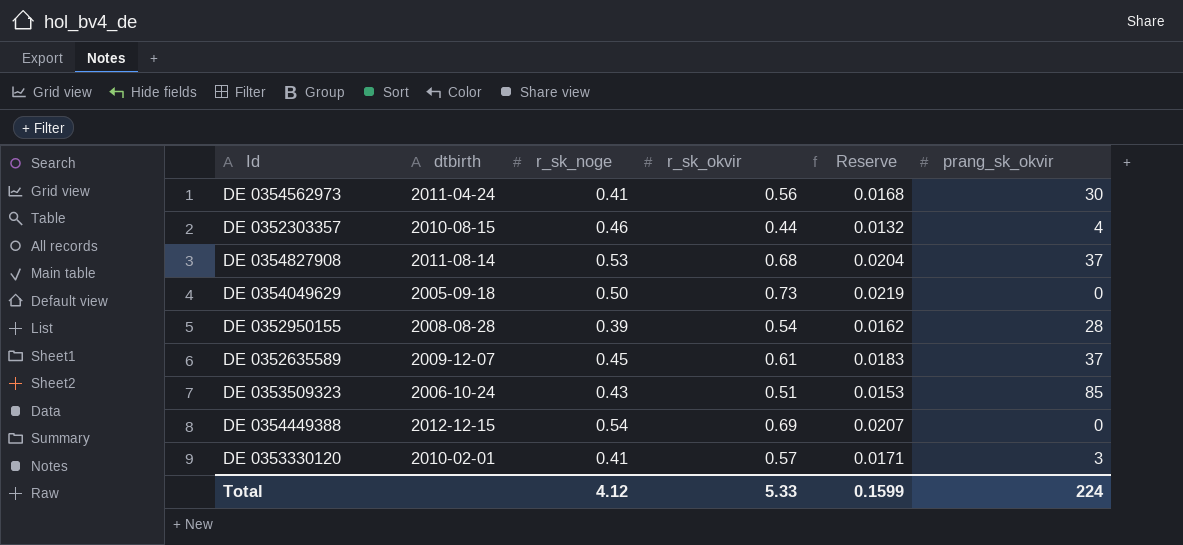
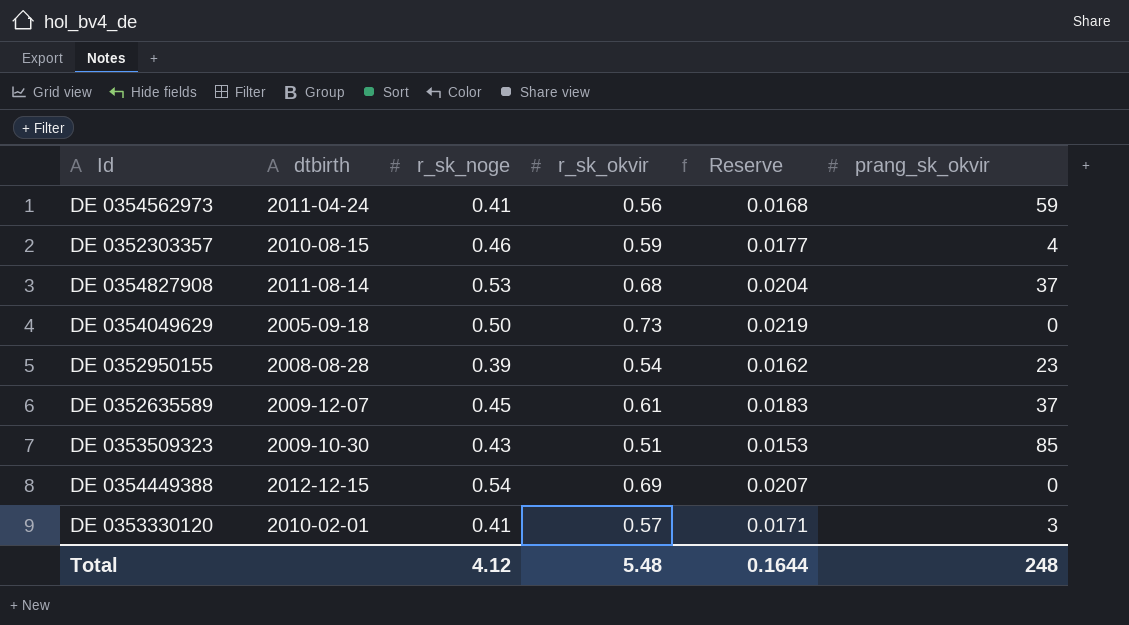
DE 0354562973 | prang_sk_okvir: 30 -> 59
DE 0352303357 | r_sk_okvir: 0.44 -> 0.59
DE 0352303357 | Reserve: 0.0132 -> 0.0177
DE 0352950155 | prang_sk_okvir: 28 -> 23
DE 0353509323 | dtbirth: 2006-10-24 -> 2009-10-30
Total | r_sk_okvir: 5.33 -> 5.48
Total | Reserve: 0.1599 -> 0.1644
Total | prang_sk_okvir: 224 -> 248

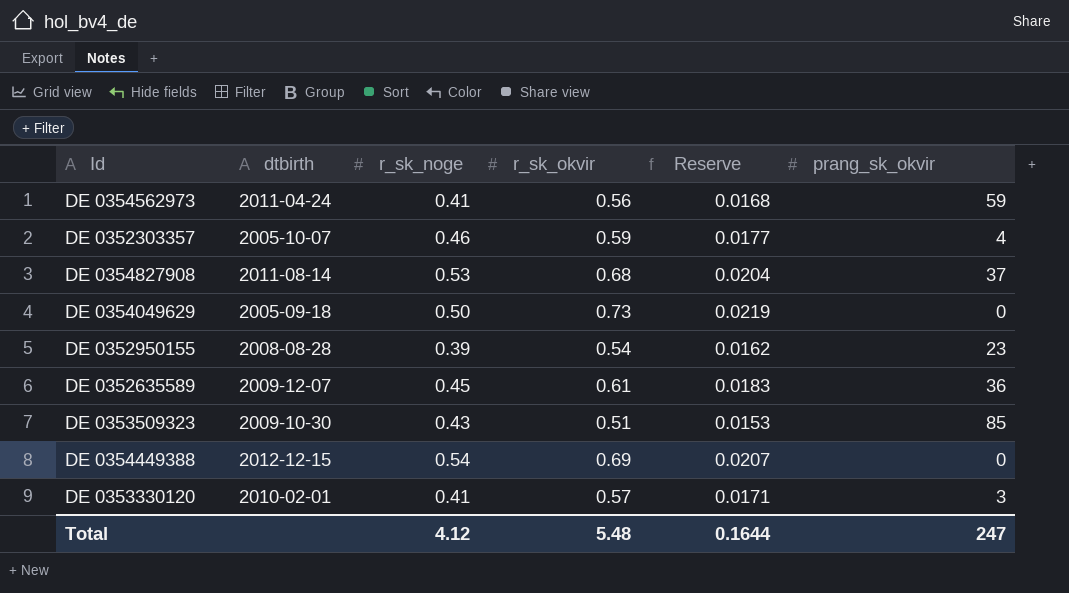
DE 0352303357 | dtbirth: 2010-08-15 -> 2005-10-07
DE 0352635589 | prang_sk_okvir: 37 -> 36
Total | prang_sk_okvir: 248 -> 247

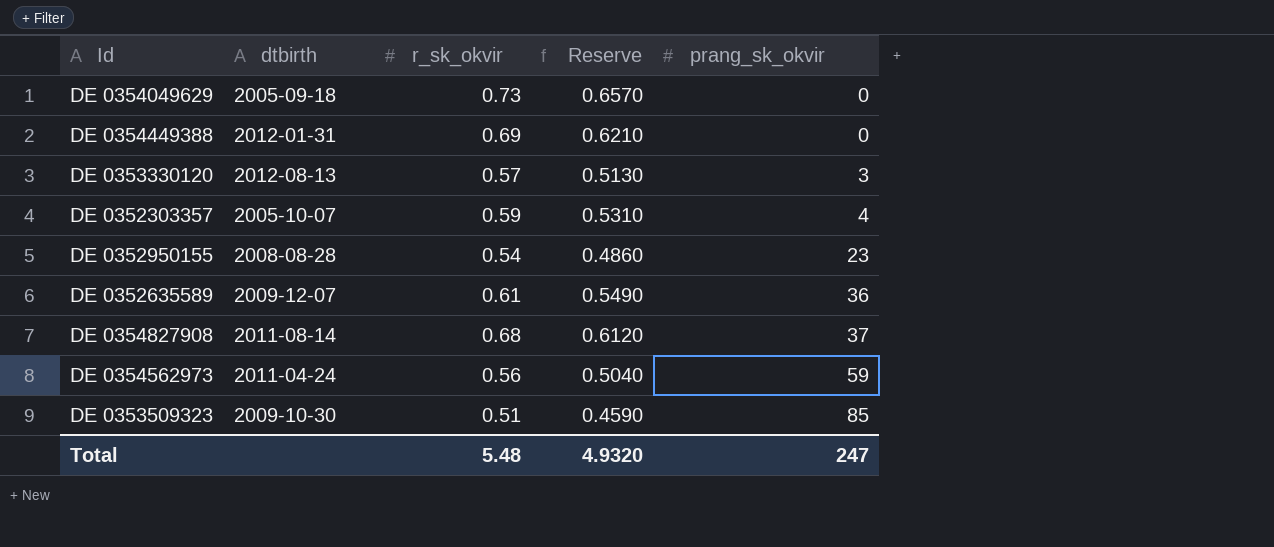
row order: none -> prang_sk_okvir ascending
column r_sk_noge | position: 3 -> none
column Reserve | formula: [r_sk_okvir] * 0.03 -> [r_sk_okvir] * 0.9
DE 0354449388 | dtbirth: 2012-12-15 -> 2012-01-31
DE 0353330120 | dtbirth: 2010-02-01 -> 2012-08-13
Total | Reserve: 0.1644 -> 4.9320

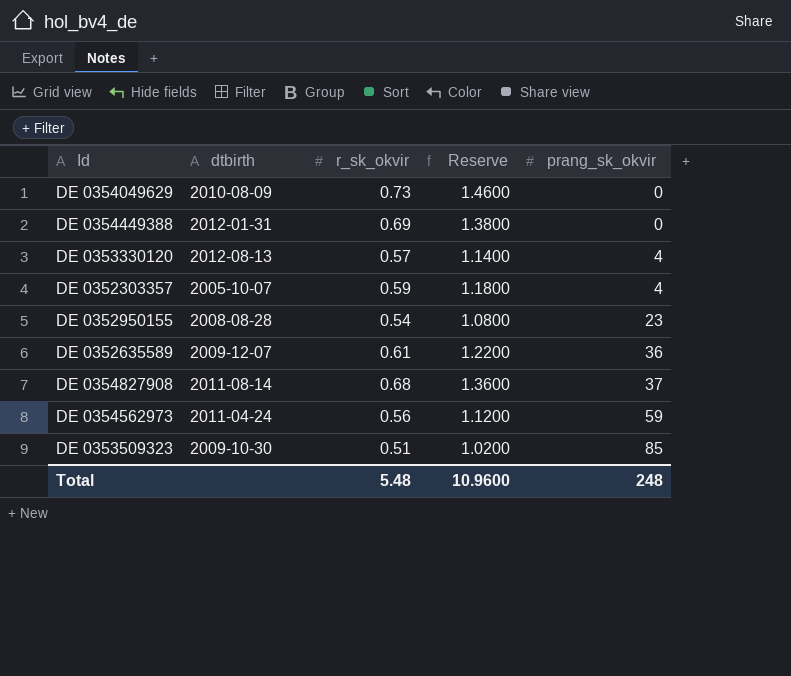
column Reserve | formula: [r_sk_okvir] * 0.9 -> [r_sk_okvir] * 2
DE 0354049629 | dtbirth: 2005-09-18 -> 2010-08-09
DE 0353330120 | prang_sk_okvir: 3 -> 4
Total | Reserve: 4.9320 -> 10.9600
Total | prang_sk_okvir: 247 -> 248

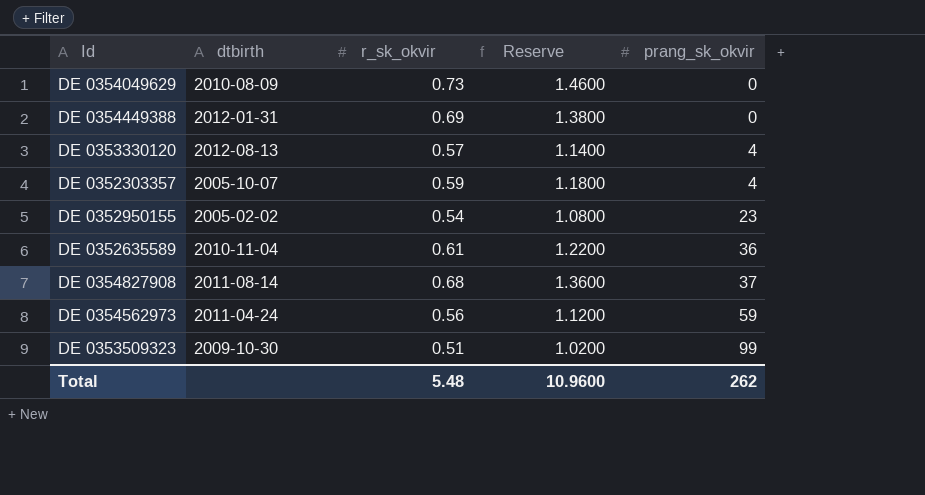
DE 0352950155 | dtbirth: 2008-08-28 -> 2005-02-02
DE 0352635589 | dtbirth: 2009-12-07 -> 2010-11-04
DE 0353509323 | prang_sk_okvir: 85 -> 99
Total | prang_sk_okvir: 248 -> 262

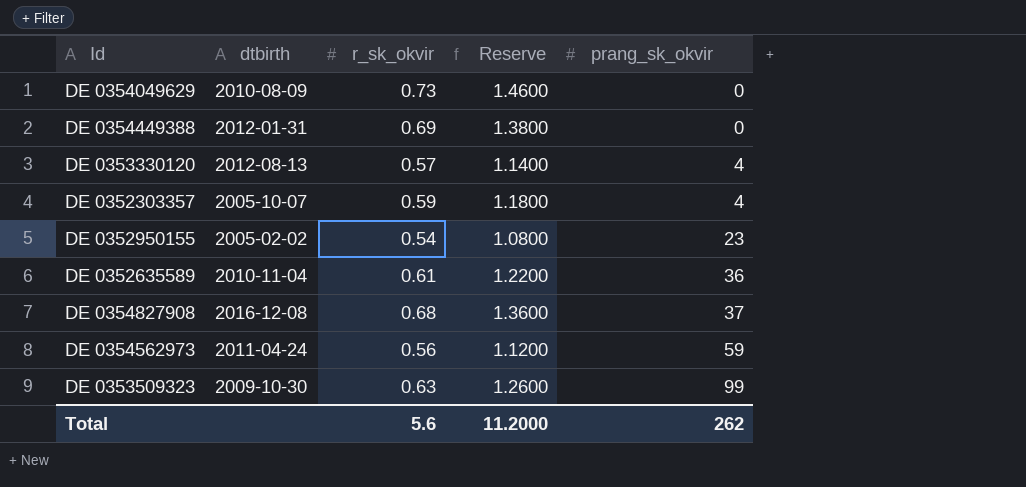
DE 0354827908 | dtbirth: 2011-08-14 -> 2016-12-08
DE 0353509323 | r_sk_okvir: 0.51 -> 0.63
DE 0353509323 | Reserve: 1.0200 -> 1.2600
Total | r_sk_okvir: 5.48 -> 5.6
Total | Reserve: 10.9600 -> 11.2000

